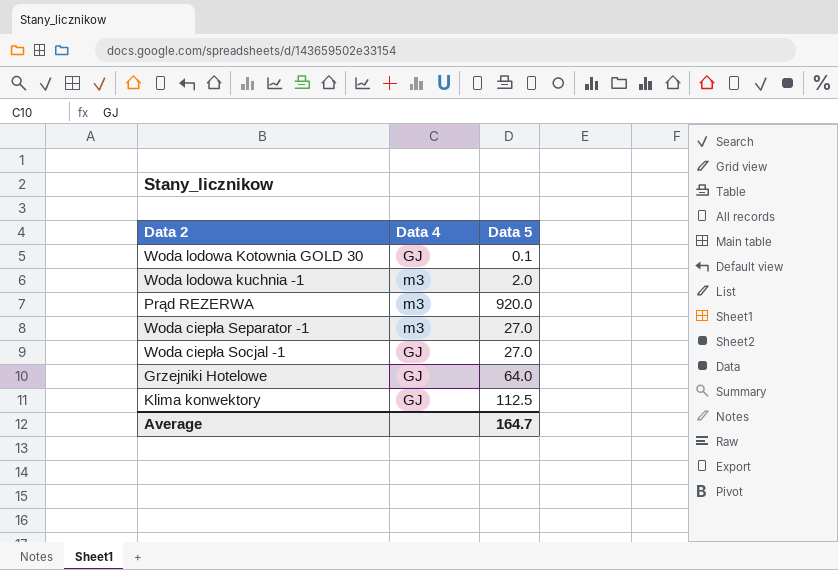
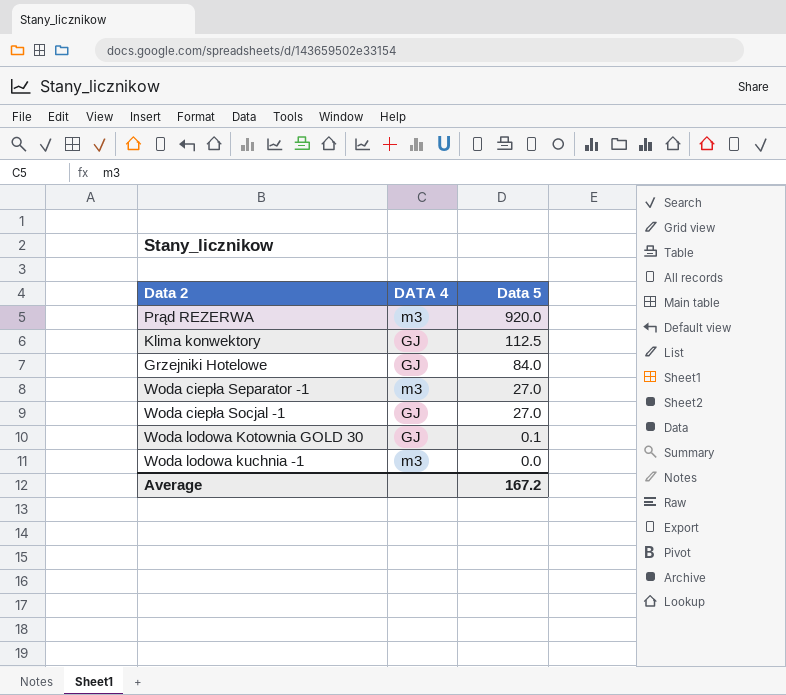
row order: none -> Data 5 descending
column name: Data 4 -> DATA 4
Grzejniki Hotelowe | Data 5: 64.0 -> 84.0
Woda lodowa kuchnia -1 | Data 5: 2.0 -> 0.0
Average | Data 5: 164.7 -> 167.2

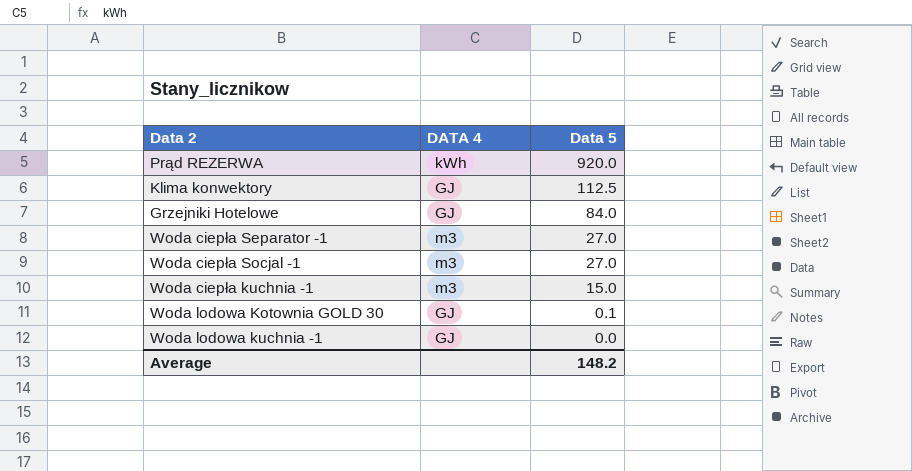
Prąd REZERWA | DATA 4: m3 -> kWh
Woda ciepła Socjal -1 | DATA 4: GJ -> m3
row Woda ciepła kuchnia -1: none -> m3 | 15.0
Woda lodowa kuchnia -1 | DATA 4: m3 -> GJ
Average | Data 5: 167.2 -> 148.2

